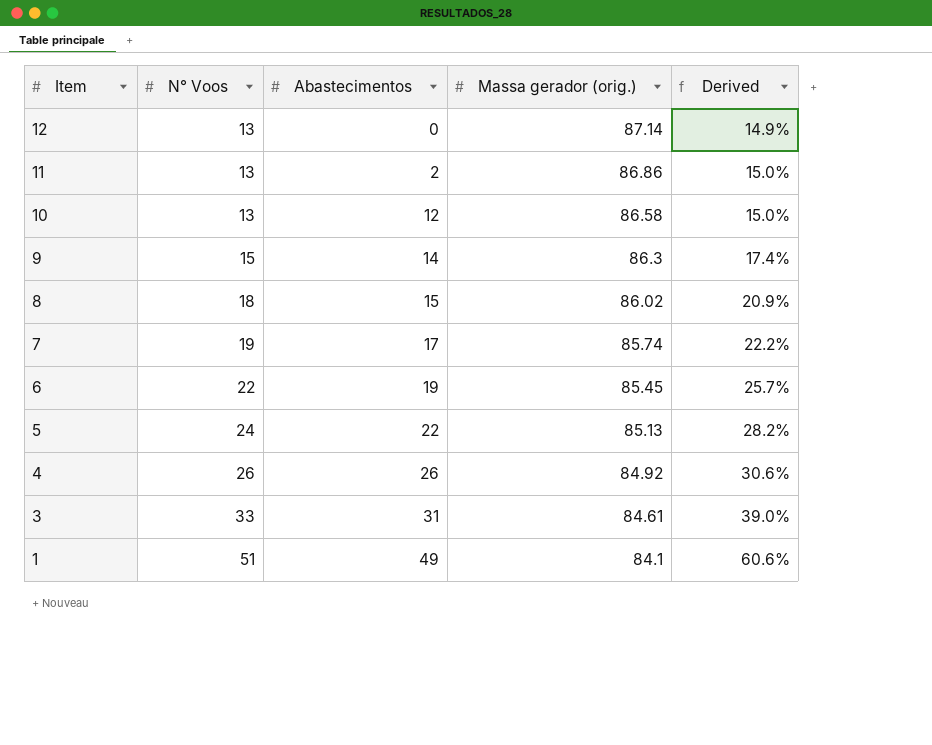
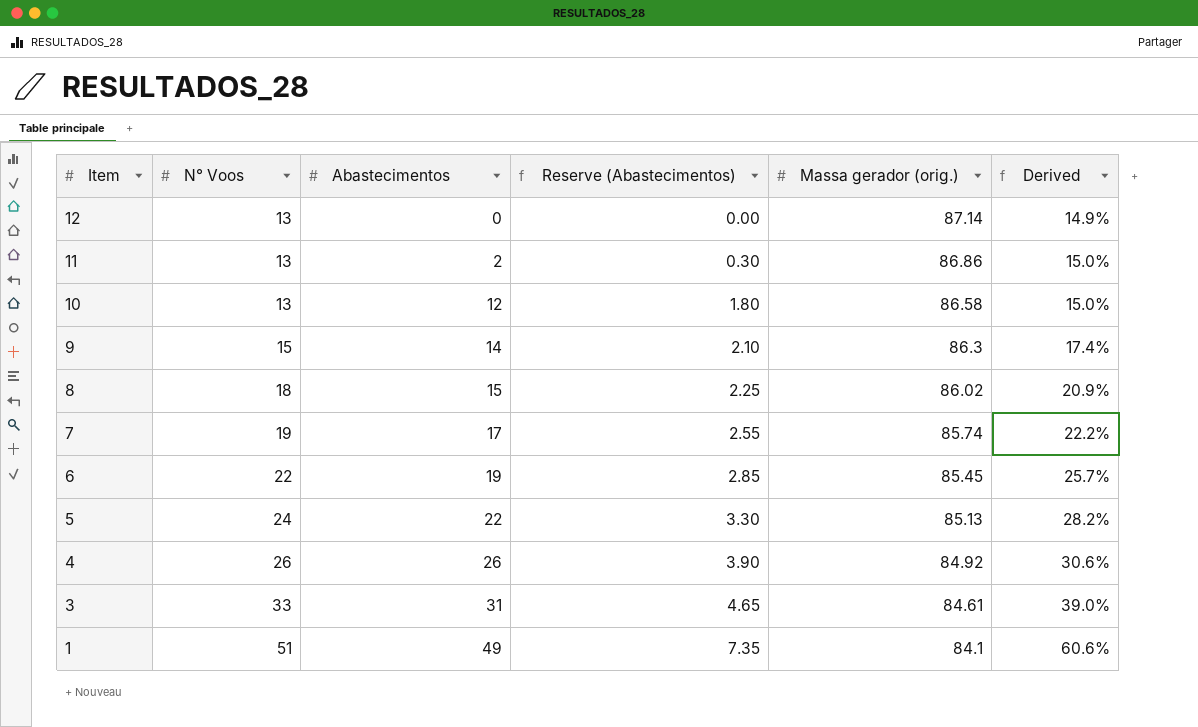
column Reserve (Abastecimentos) | formula: none -> [Abastecimentos] * 0.15

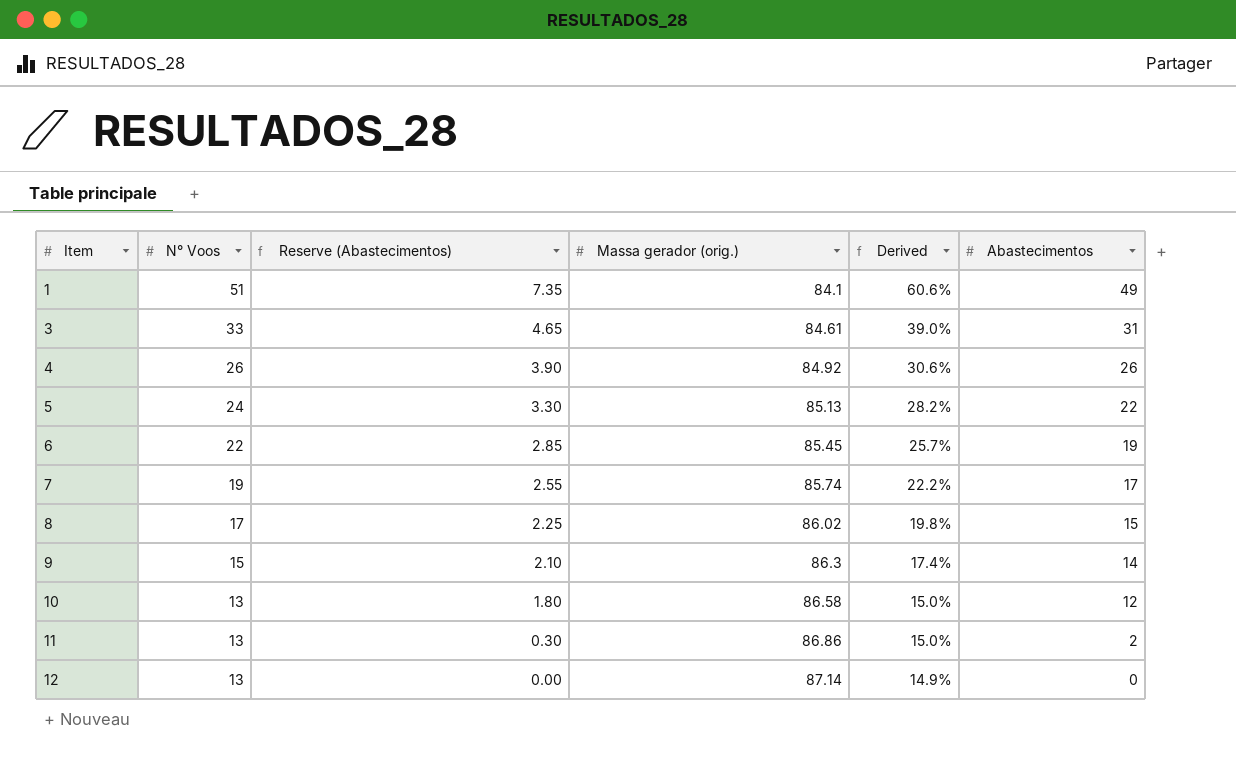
row order: Item descending -> Item ascending
column Abastecimentos | position: 3 -> 6
8 | N° Voos: 18 -> 17
8 | Derived: 20.9% -> 19.8%

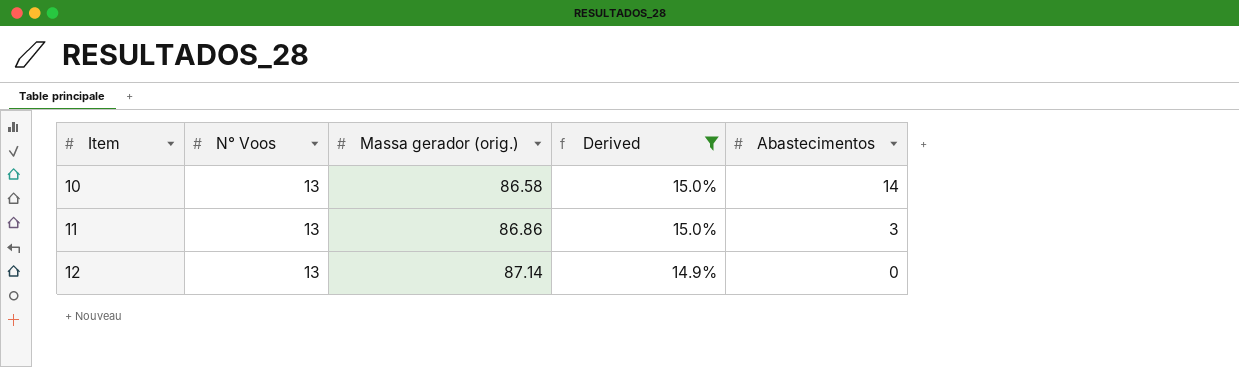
filter: none -> Derived <= 15.0%
column Reserve (Abastecimentos) | formula: [Abastecimentos] * 0.15 -> none
10 | Abastecimentos: 12 -> 14
11 | Abastecimentos: 2 -> 3

